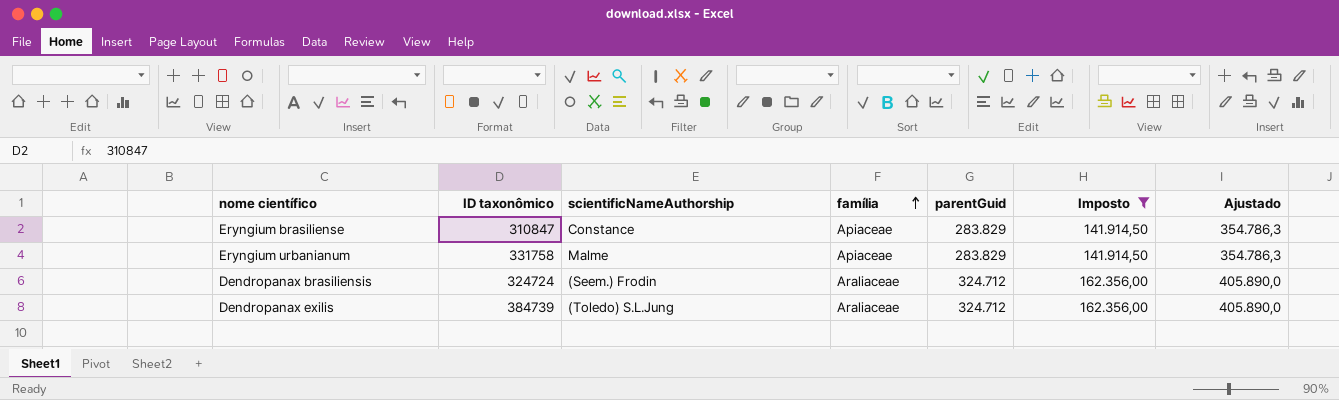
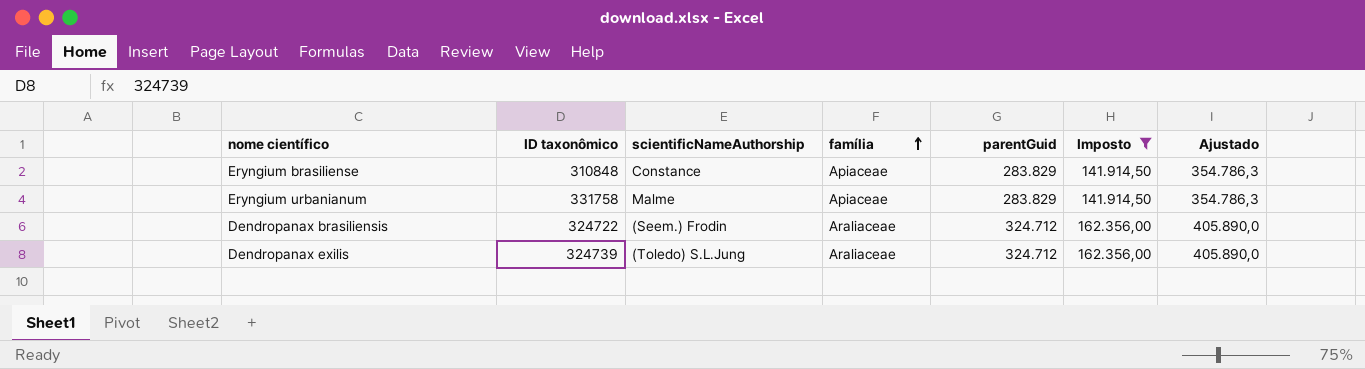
Eryngium brasiliense | ID taxonômico: 310847 -> 310848
Dendropanax brasiliensis | ID taxonômico: 324724 -> 324722
Dendropanax exilis | ID taxonômico: 384739 -> 324739

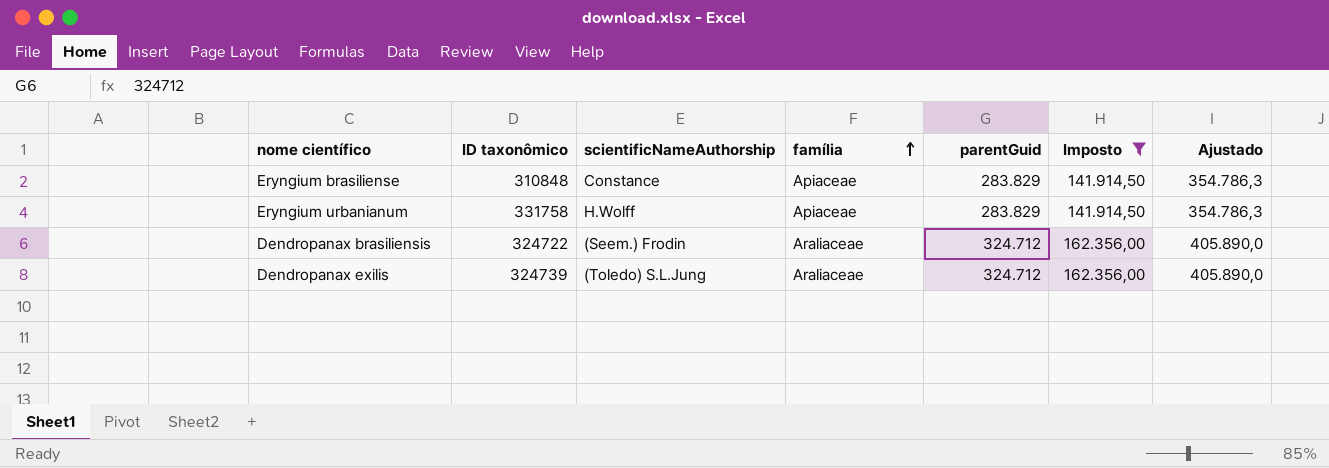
Eryngium urbanianum | scientificNameAuthorship: Malme -> H.Wolff

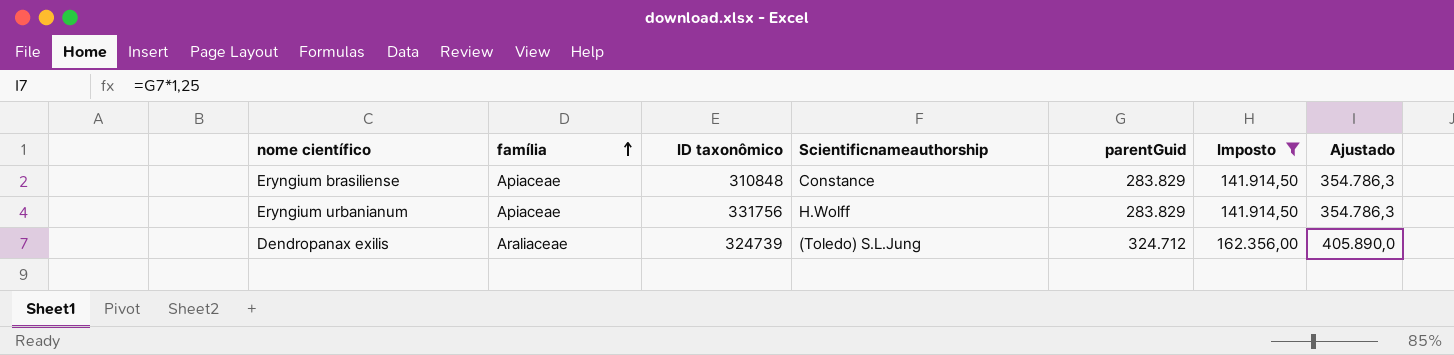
column família | position: 4 -> 2
column name: scientificNameAuthorship -> Scientificnameauthorship
row Dendropanax brasiliensis: 324722 | (Seem.) Frodin | Araliaceae | 324.712 | 162.356,00 | 405.890,0 -> none
Eryngium urbanianum | ID taxonômico: 331758 -> 331756

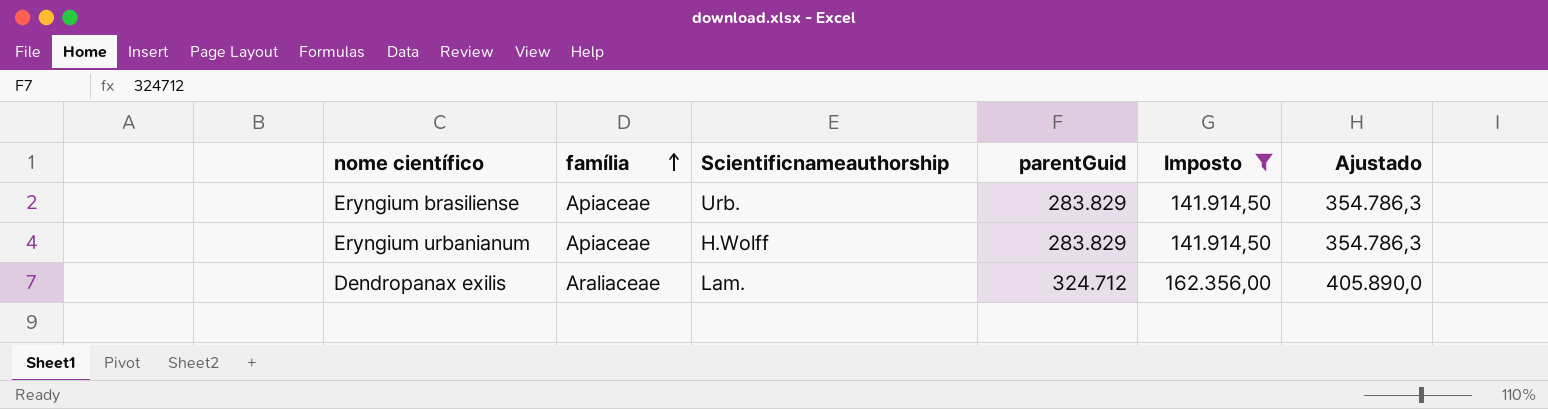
column ID taxonômico | position: 3 -> none
Eryngium brasiliense | Scientificnameauthorship: Constance -> Urb.
Dendropanax exilis | Scientificnameauthorship: (Toledo) S.L.Jung -> Lam.

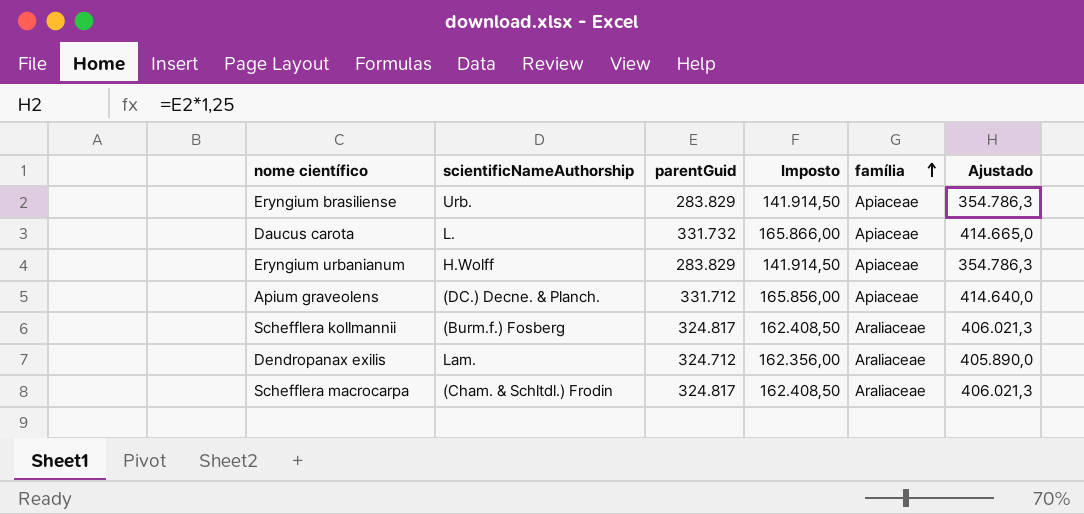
filter: Imposto <= 162.356,00 -> none
column name: Scientificnameauthorship -> scientificNameAuthorship
column família | position: 2 -> 5

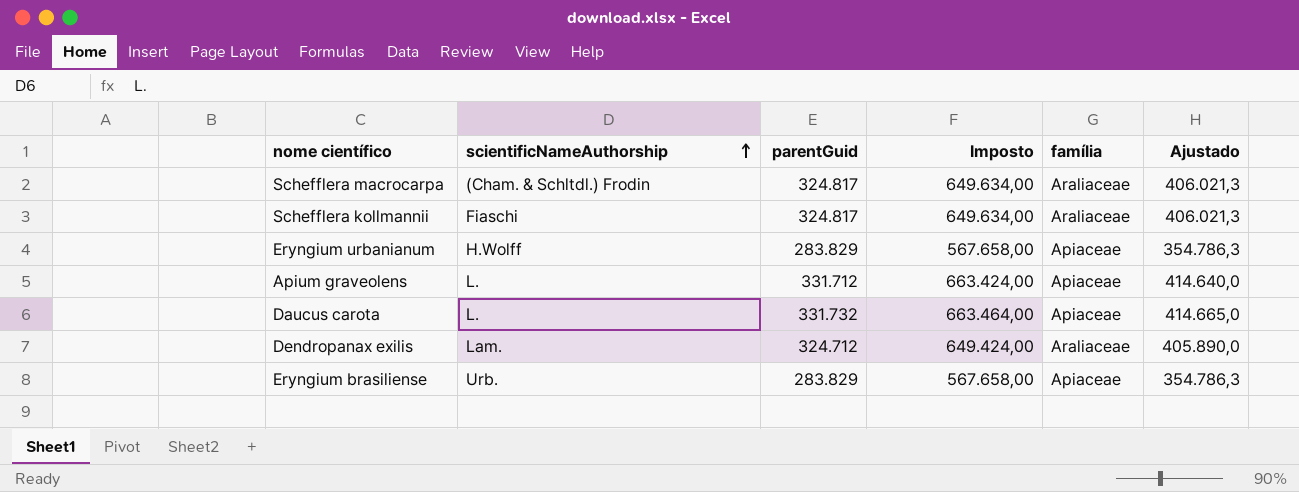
row order: família ascending -> scientificNameAuthorship ascending
column Imposto | formula: [parentGuid] * 0,5 -> [parentGuid] * 2
Schefflera kollmannii | scientificNameAuthorship: (Burm.f.) Fosberg -> Fiaschi
Apium graveolens | scientificNameAuthorship: (DC.) Decne. & Planch. -> L.

